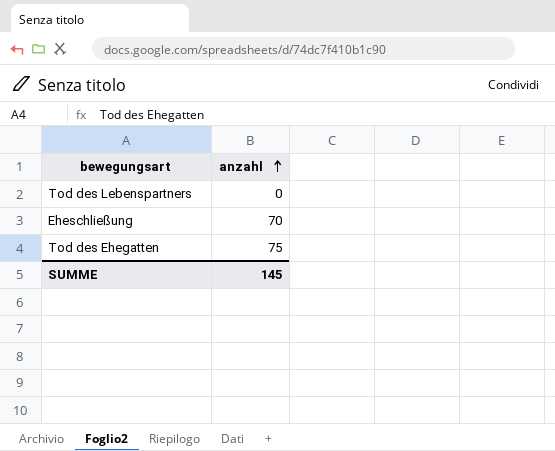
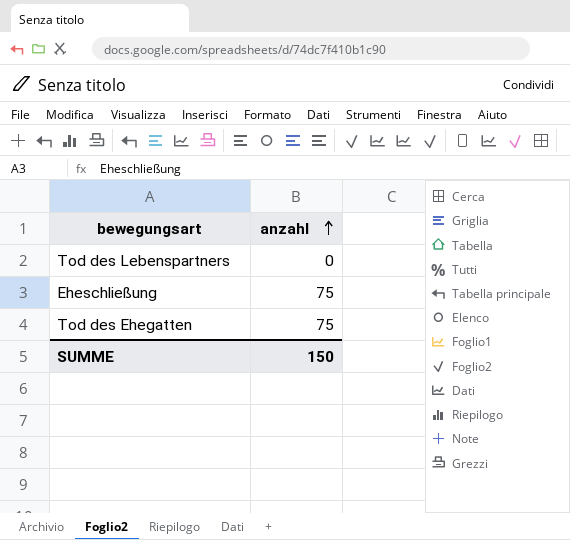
Eheschließung | anzahl: 70 -> 75
SUMME | anzahl: 145 -> 150

